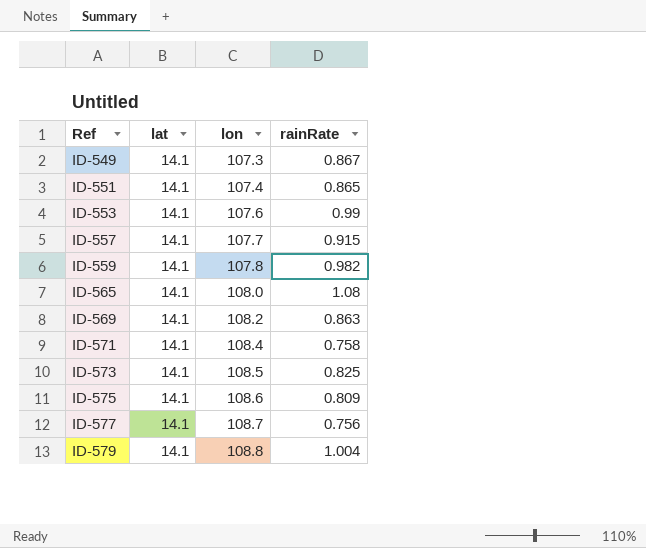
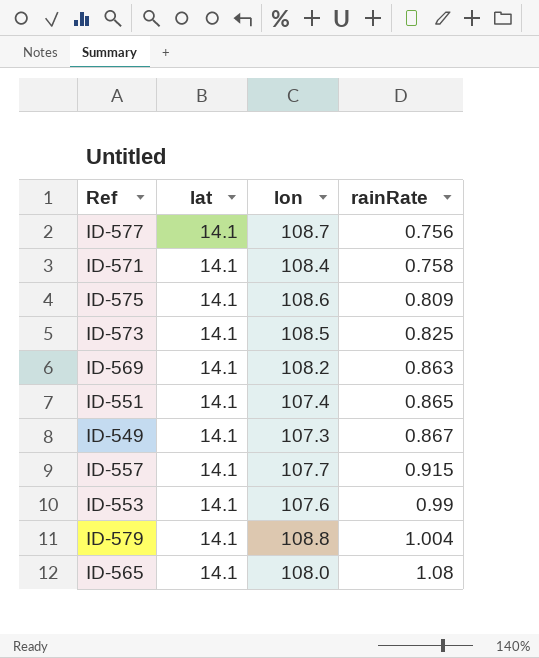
row order: Ref ascending -> rainRate ascending
row ID-559: 14.1 | 107.8 | 0.982 -> none

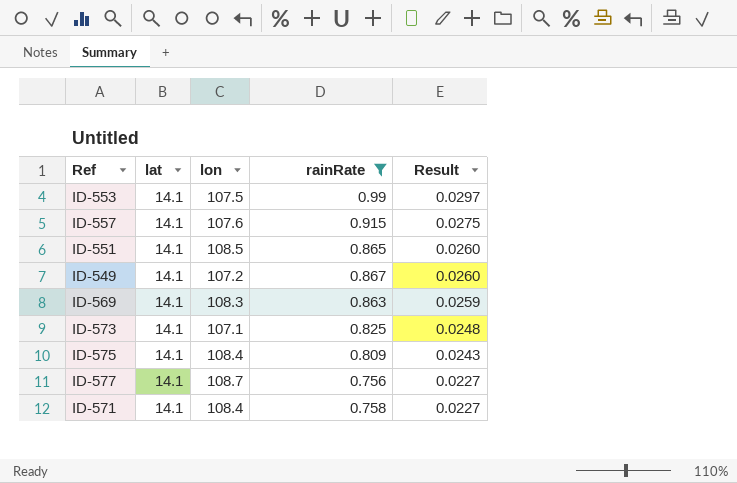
filter: none -> rainRate <= 0.99
row order: rainRate ascending -> Result descending
column Result | formula: none -> [rainRate] * 0.03
ID-553 | lon: 107.6 -> 107.5
ID-557 | lon: 107.7 -> 107.6
ID-551 | lon: 107.4 -> 108.5
ID-549 | lon: 107.3 -> 107.2
ID-569 | lon: 108.2 -> 108.3
ID-573 | lon: 108.5 -> 107.1
ID-575 | lon: 108.6 -> 108.4

